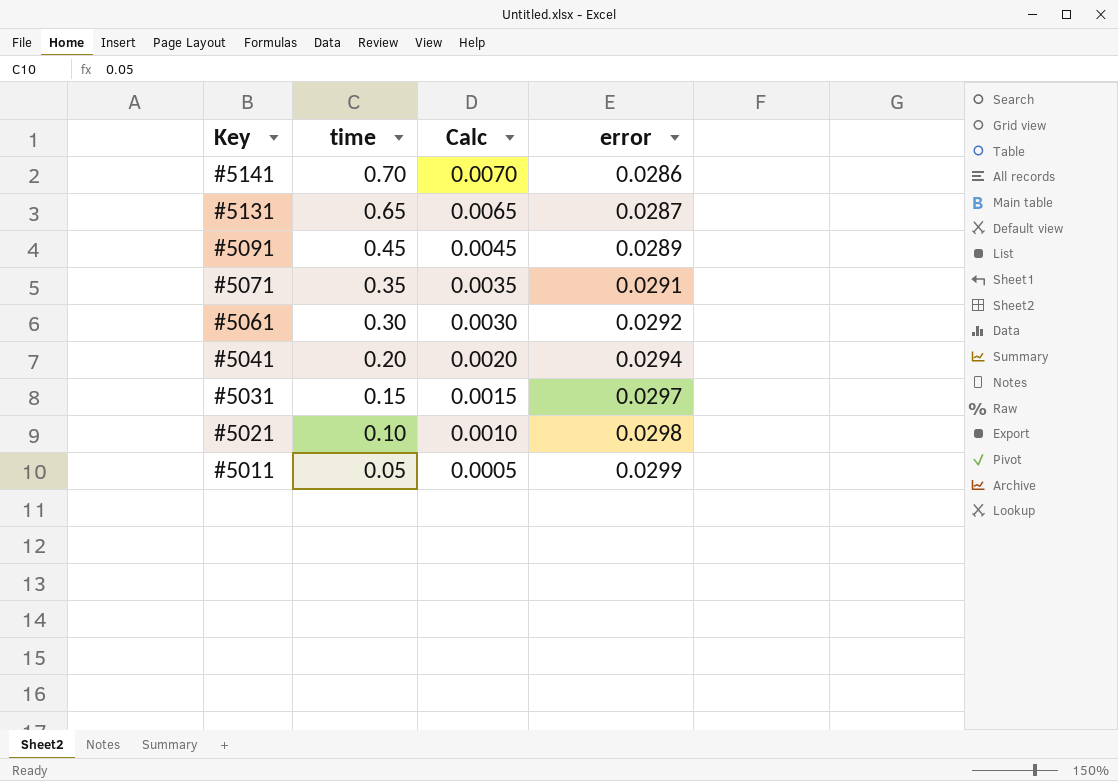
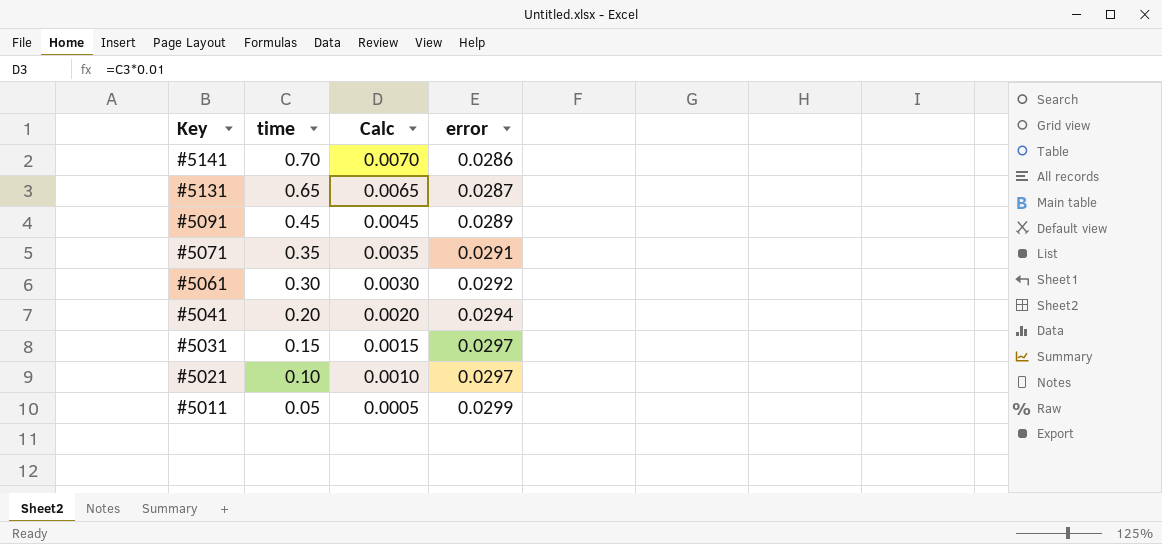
#5021 | error: 0.0298 -> 0.0297

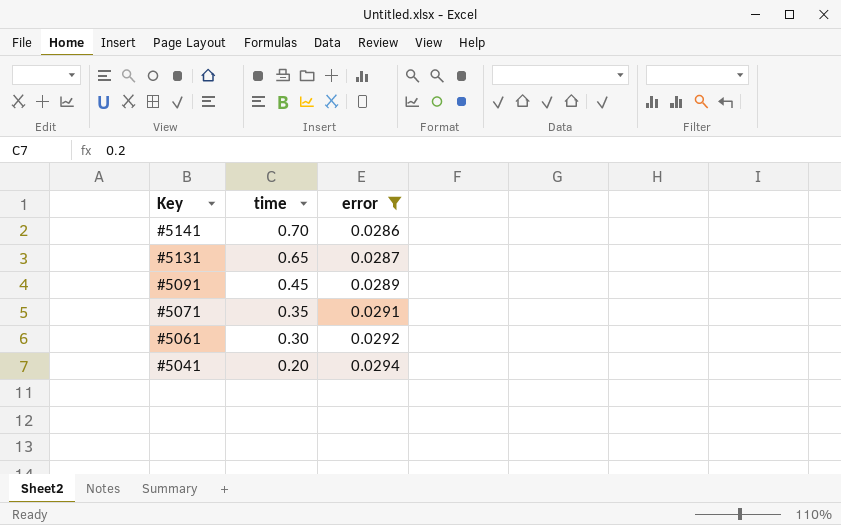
filter: none -> error <= 0.0294
column Calc | formula: [time] * 0.01 -> none

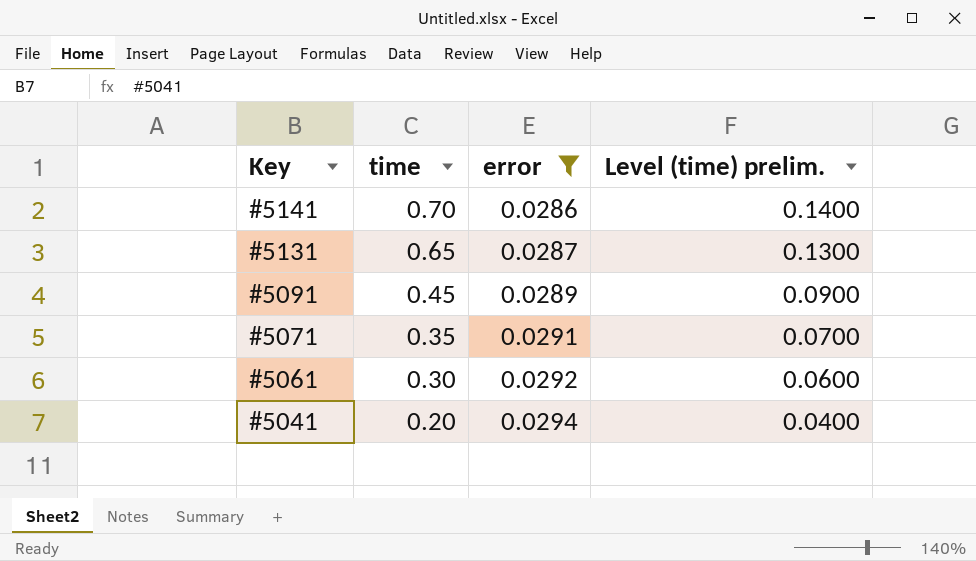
column Level (time) prelim. | formula: none -> [time] * 0.2

